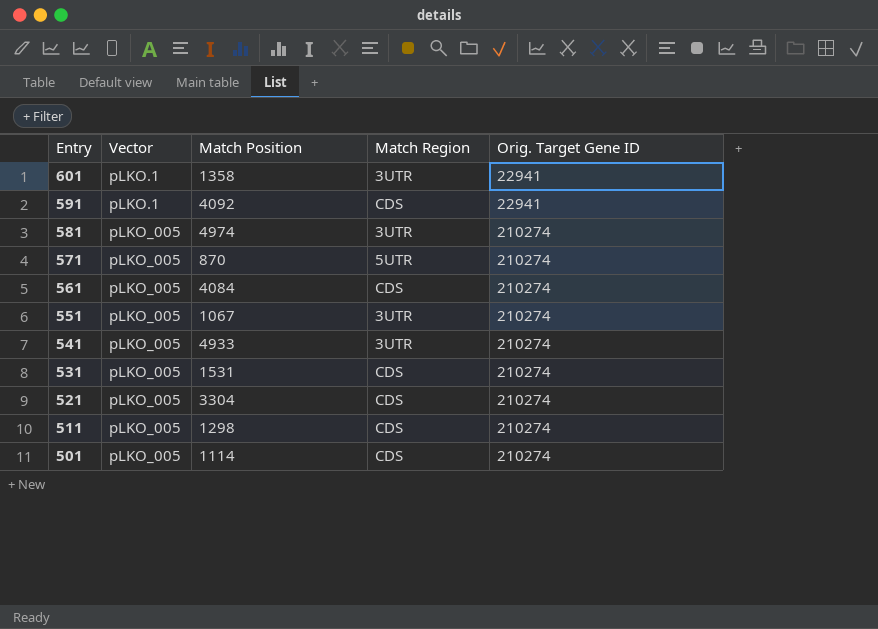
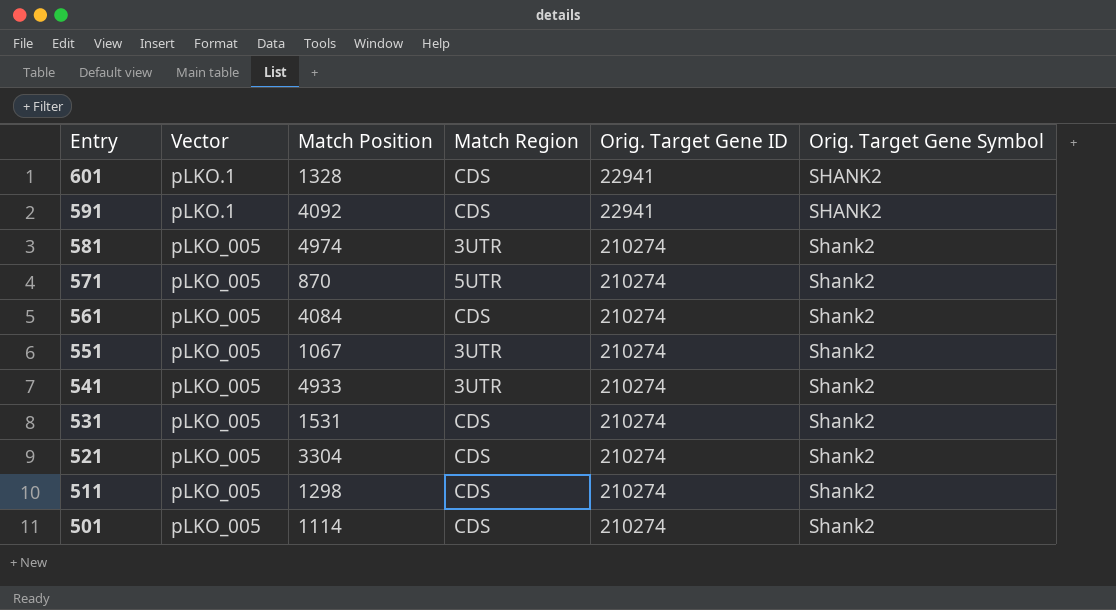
column Orig. Target Gene Symbol | position: none -> 6
601 | Match Position: 1358 -> 1328
601 | Match Region: 3UTR -> CDS

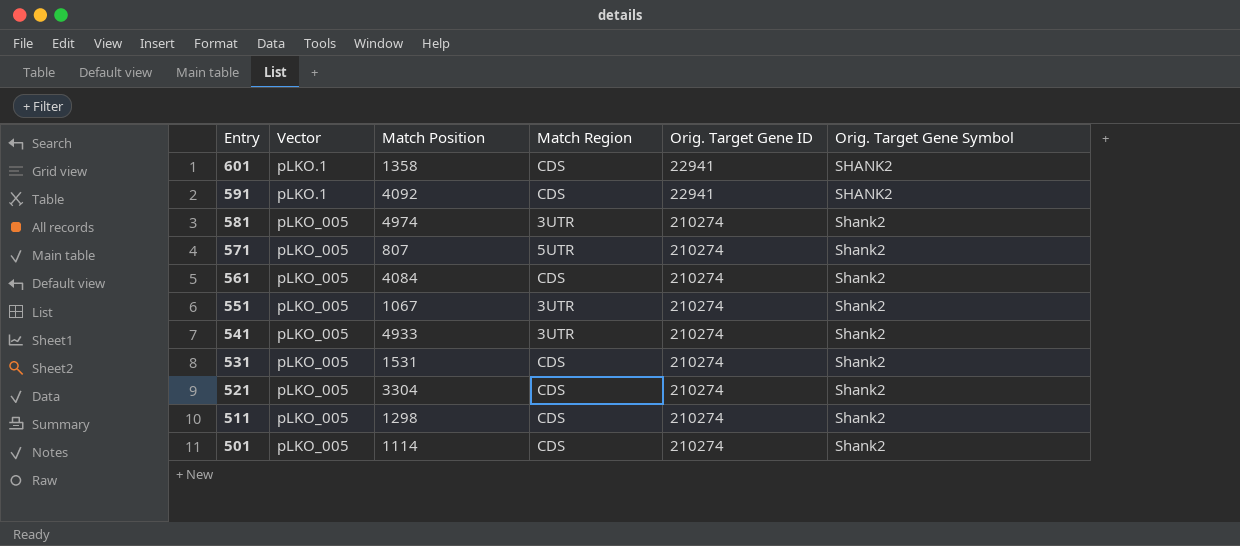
601 | Match Position: 1328 -> 1358
571 | Match Position: 870 -> 807

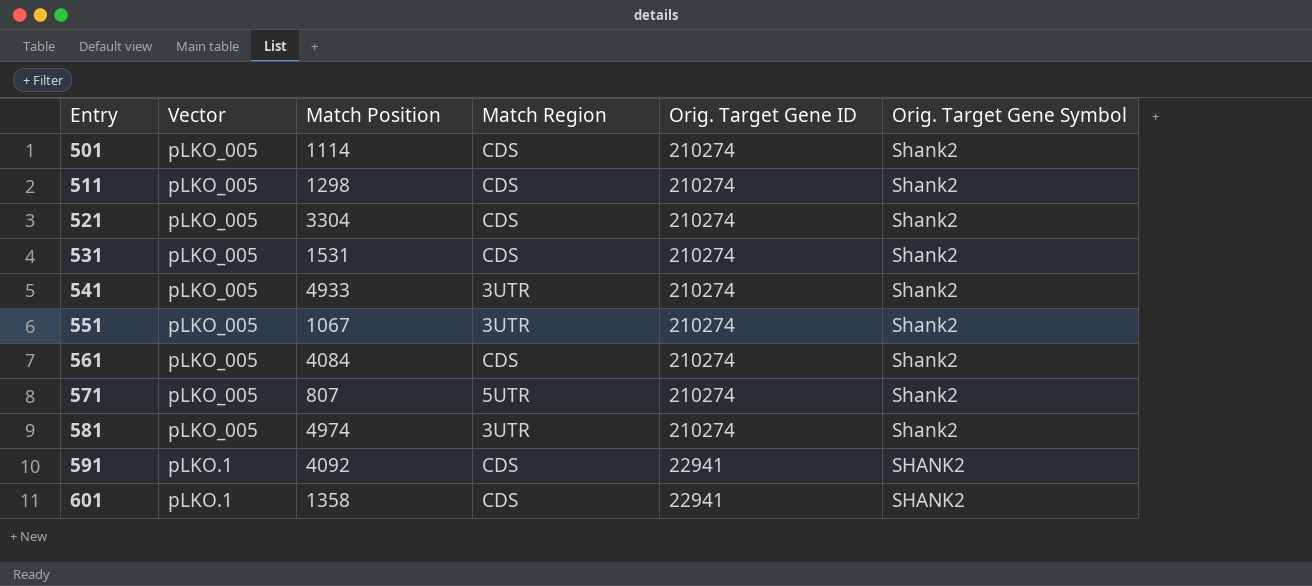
row order: Entry descending -> Entry ascending

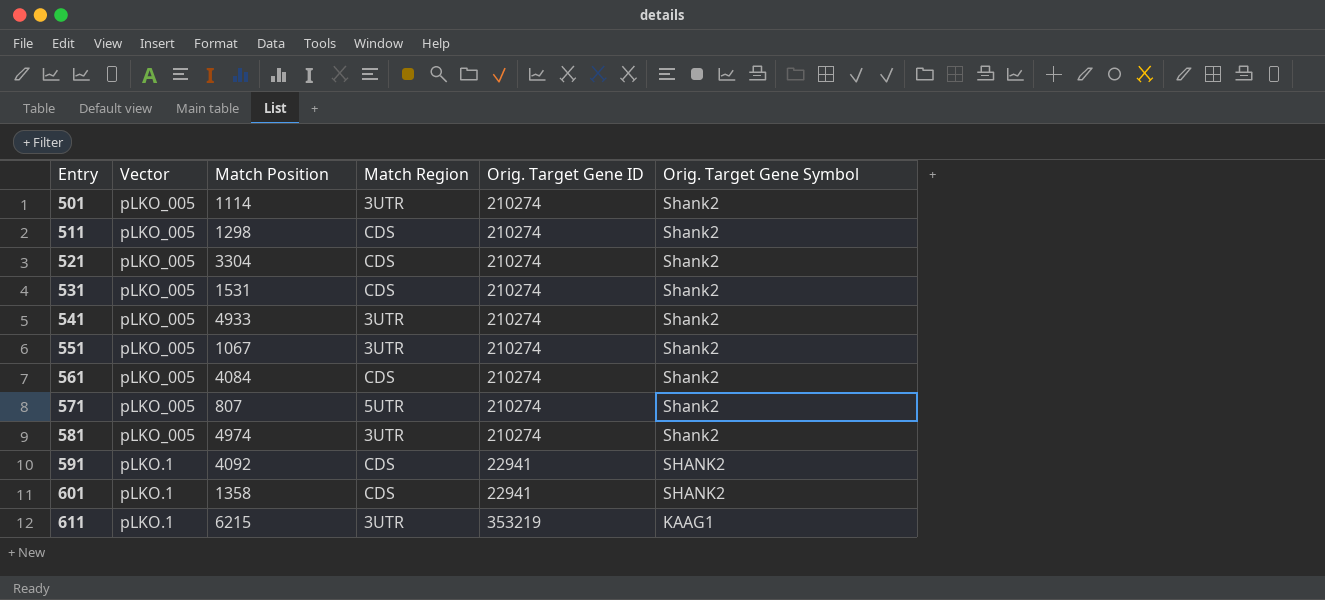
501 | Match Region: CDS -> 3UTR
row 611: none -> pLKO.1 | 6215 | 3UTR | 353219 | KAAG1

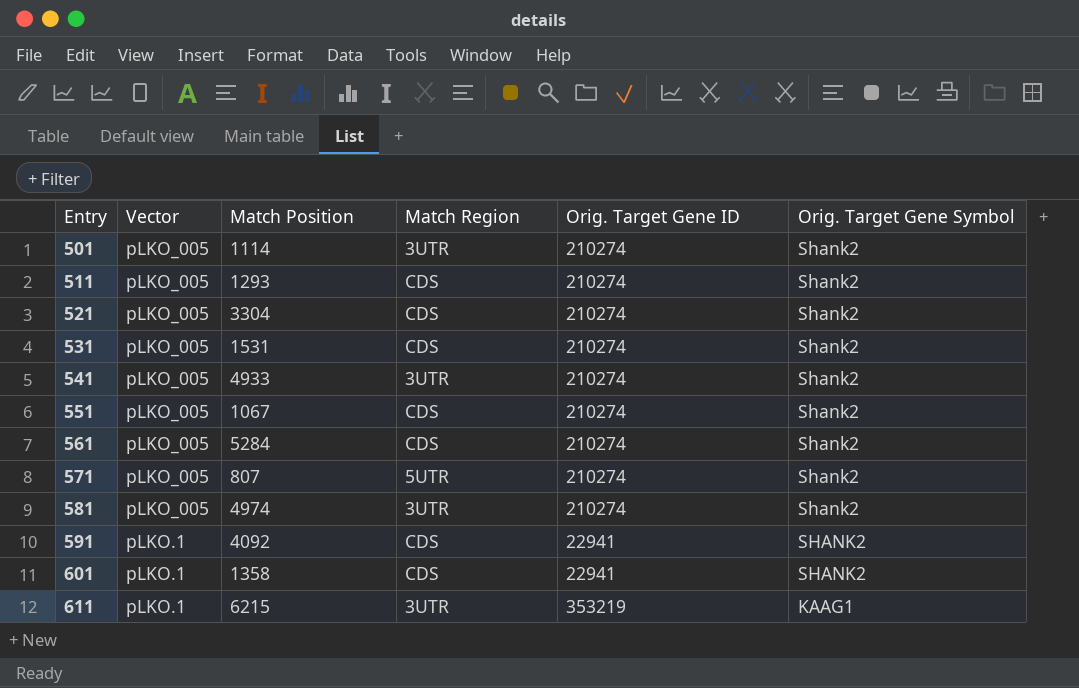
511 | Match Position: 1298 -> 1293
551 | Match Region: 3UTR -> CDS
561 | Match Position: 4084 -> 5284

